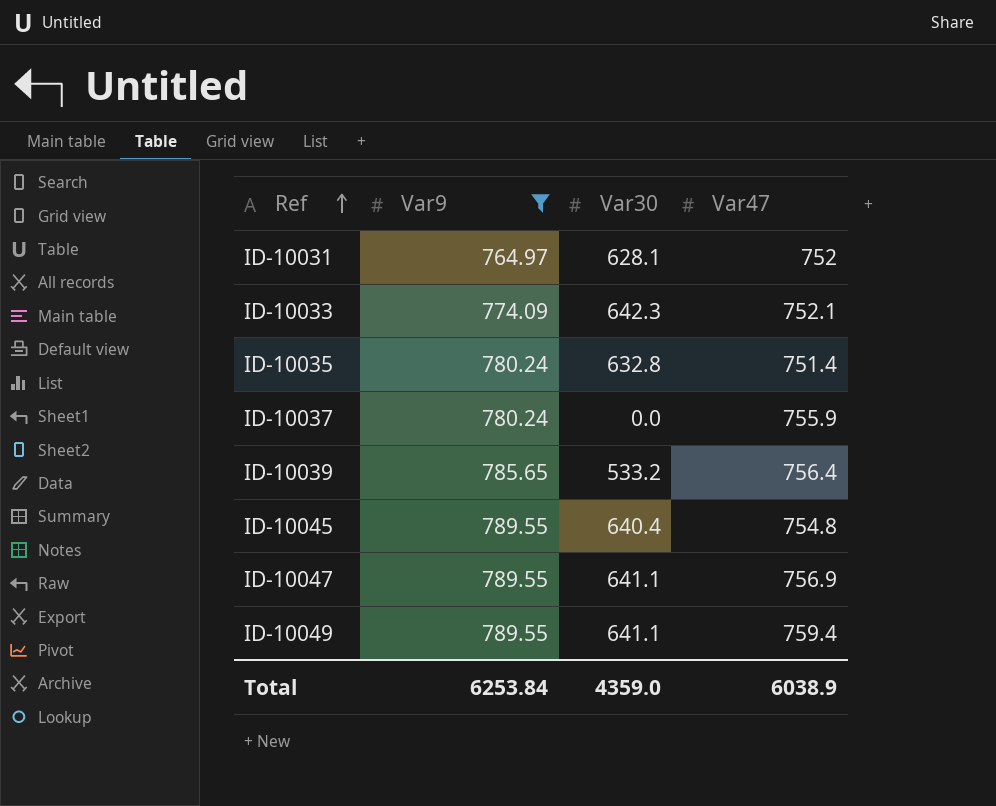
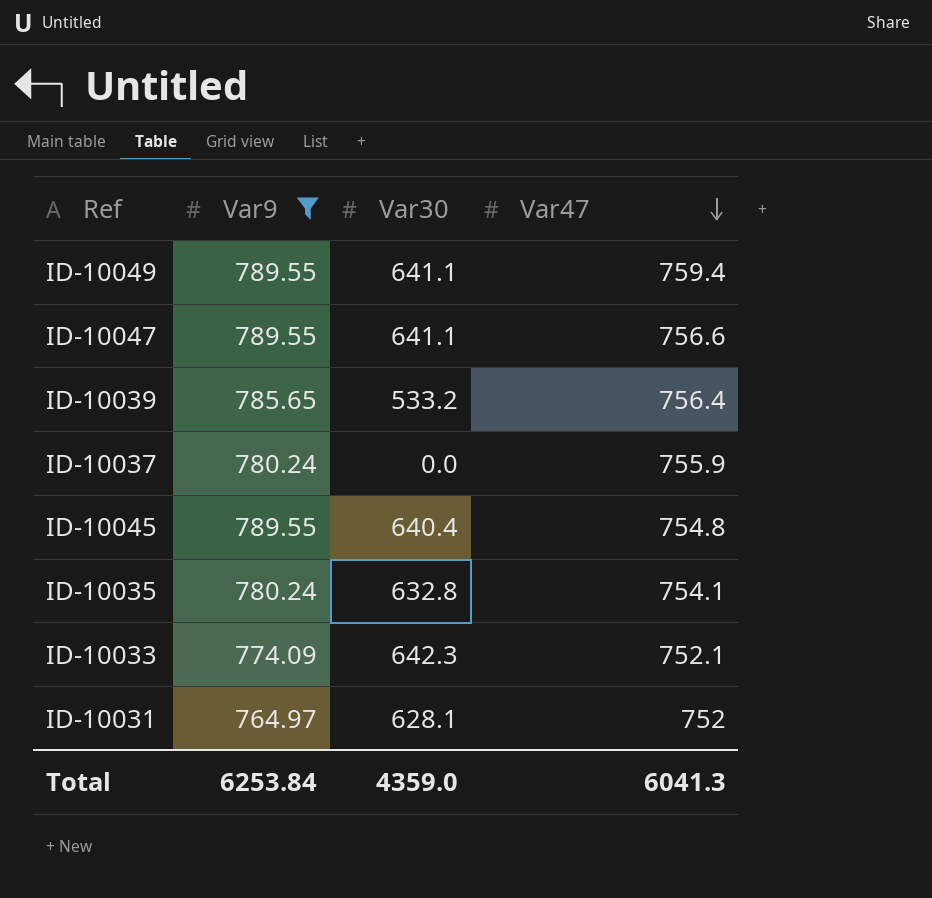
row order: Ref ascending -> Var47 descending
ID-10047 | Var47: 756.9 -> 756.6
ID-10035 | Var47: 751.4 -> 754.1
Total | Var47: 6038.9 -> 6041.3

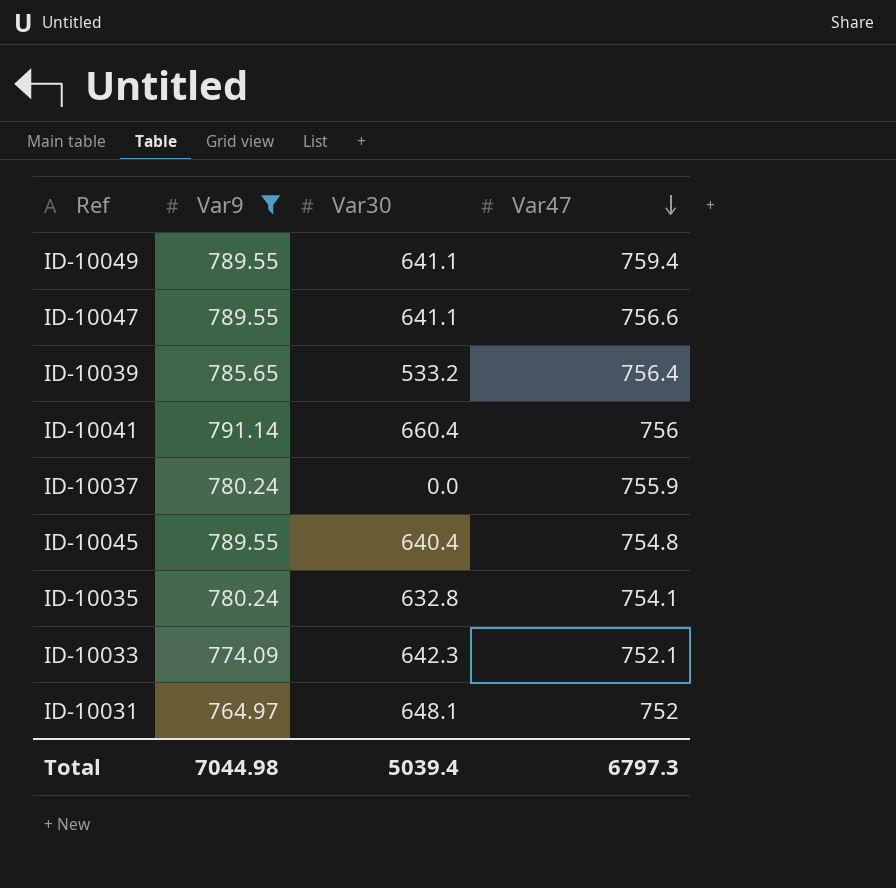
row ID-10041: none -> 791.14 | 660.4 | 756
ID-10031 | Var30: 628.1 -> 648.1
Total | Var9: 6253.84 -> 7044.98
Total | Var30: 4359.0 -> 5039.4
Total | Var47: 6041.3 -> 6797.3

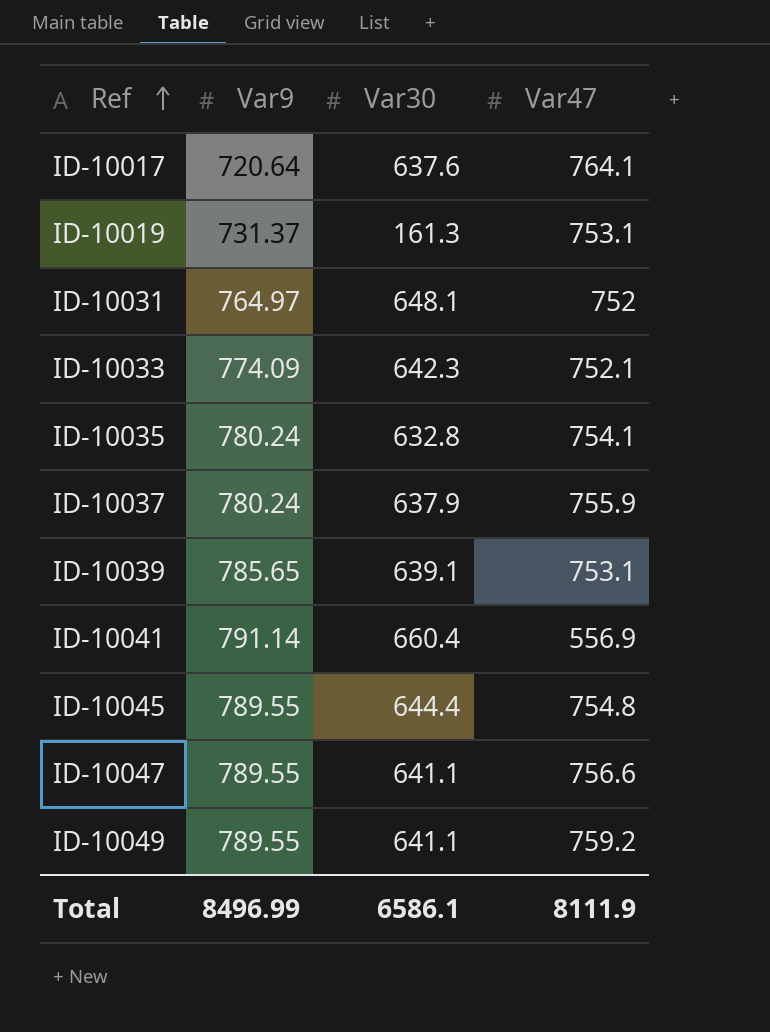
filter: Var9 >= 764.97 -> none
row order: Var47 descending -> Ref ascending
ID-10037 | Var30: 0.0 -> 637.9
ID-10039 | Var30: 533.2 -> 639.1
ID-10039 | Var47: 756.4 -> 753.1
ID-10041 | Var47: 756 -> 556.9
ID-10045 | Var30: 640.4 -> 644.4
ID-10049 | Var47: 759.4 -> 759.2
Total | Var9: 7044.98 -> 8496.99
Total | Var30: 5039.4 -> 6586.1
Total | Var47: 6797.3 -> 8111.9

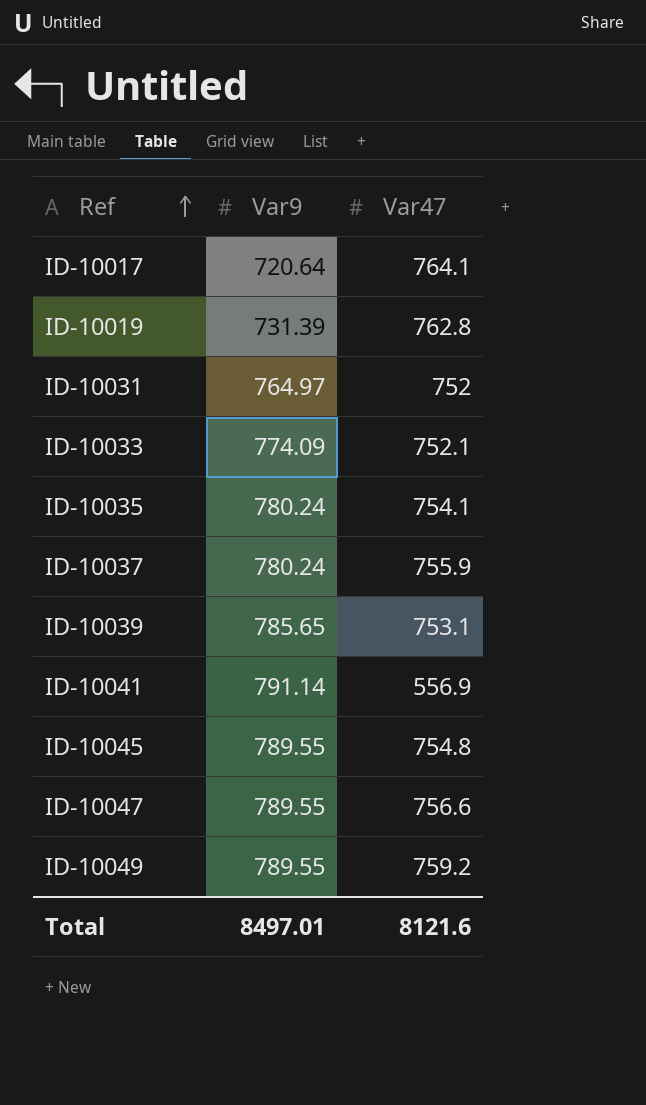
column Var30 | position: 3 -> none
ID-10019 | Var9: 731.37 -> 731.39
ID-10019 | Var47: 753.1 -> 762.8
Total | Var9: 8496.99 -> 8497.01
Total | Var47: 8111.9 -> 8121.6

